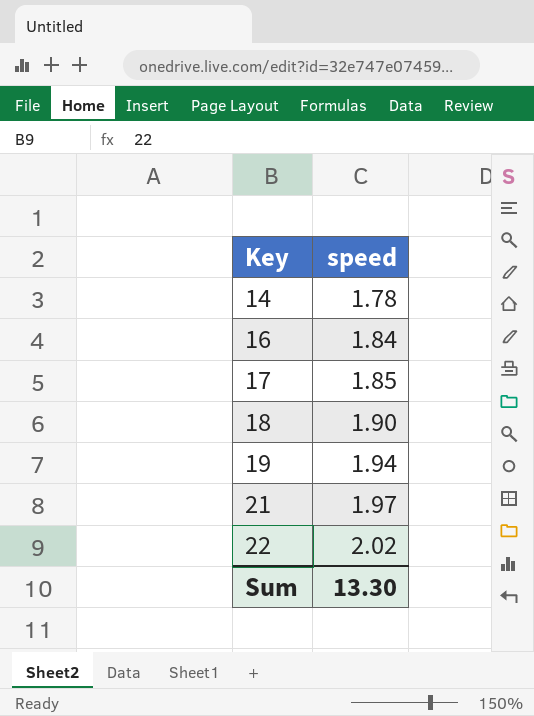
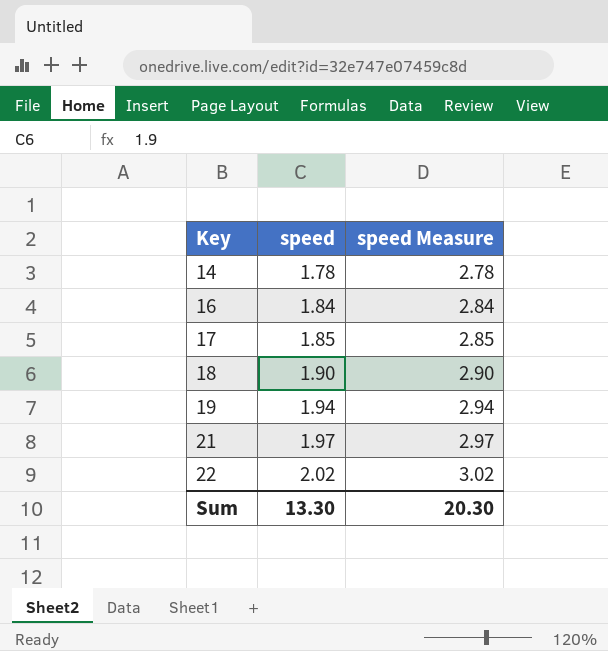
column speed Measure | formula: none -> [speed] + 1

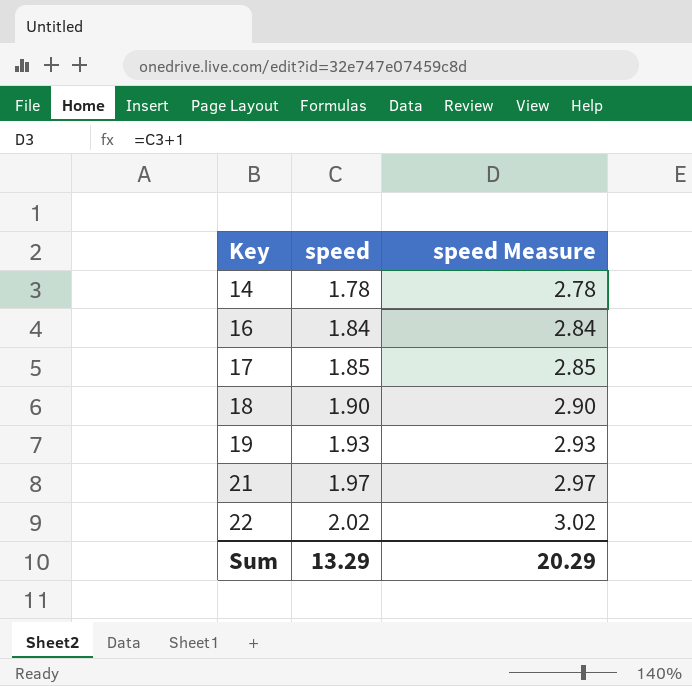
19 | speed: 1.94 -> 1.93
19 | speed Measure: 2.94 -> 2.93
Sum | speed: 13.30 -> 13.29
Sum | speed Measure: 20.30 -> 20.29

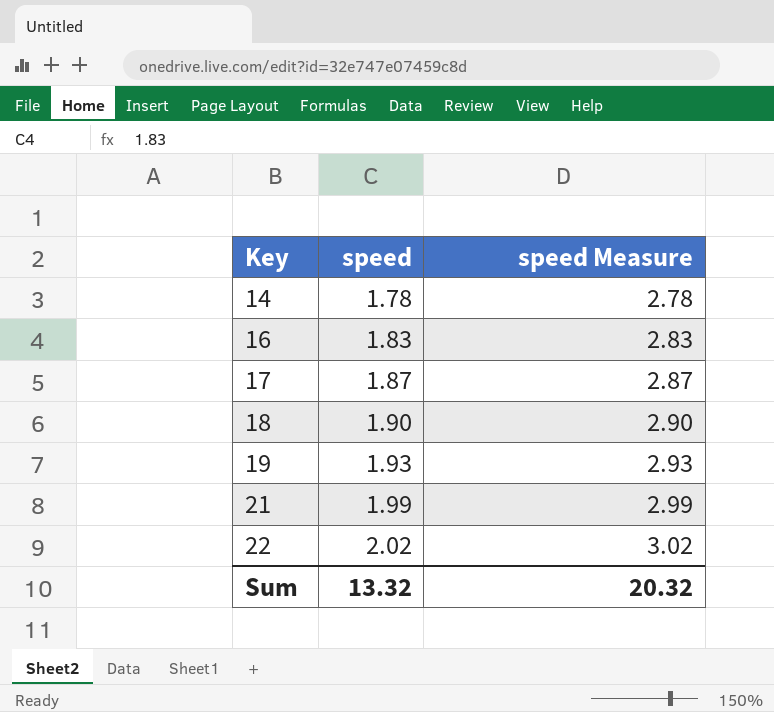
16 | speed: 1.84 -> 1.83
16 | speed Measure: 2.84 -> 2.83
17 | speed: 1.85 -> 1.87
17 | speed Measure: 2.85 -> 2.87
21 | speed: 1.97 -> 1.99
21 | speed Measure: 2.97 -> 2.99
Sum | speed: 13.29 -> 13.32
Sum | speed Measure: 20.29 -> 20.32

